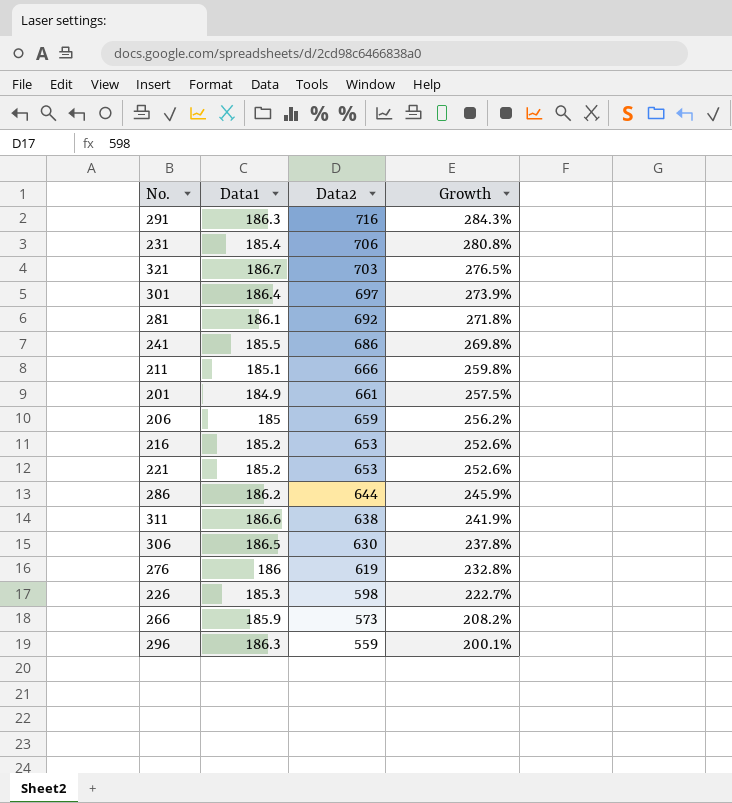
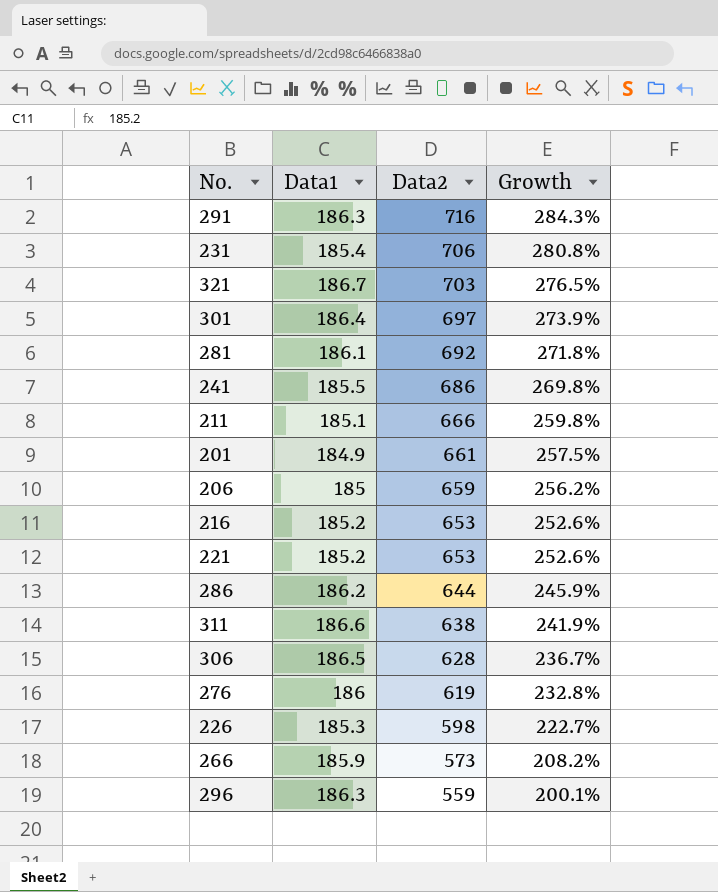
306 | Data2: 630 -> 628
306 | Growth: 237.8% -> 236.7%

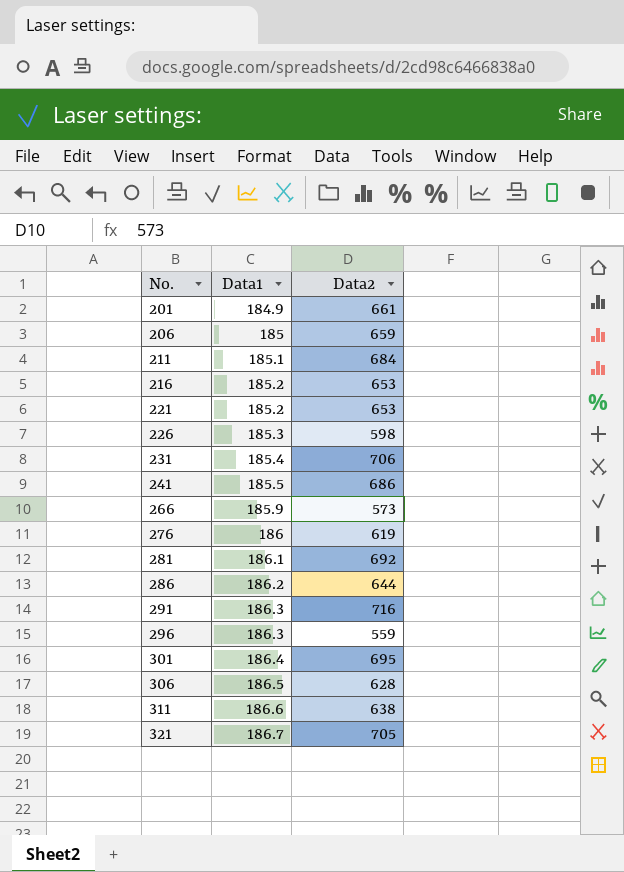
row order: Data2 descending -> No. ascending
column Growth | formula: ([Data2] - [Data1]) / [Data1] -> none
211 | Data2: 666 -> 684
301 | Data2: 697 -> 695
321 | Data2: 703 -> 705

